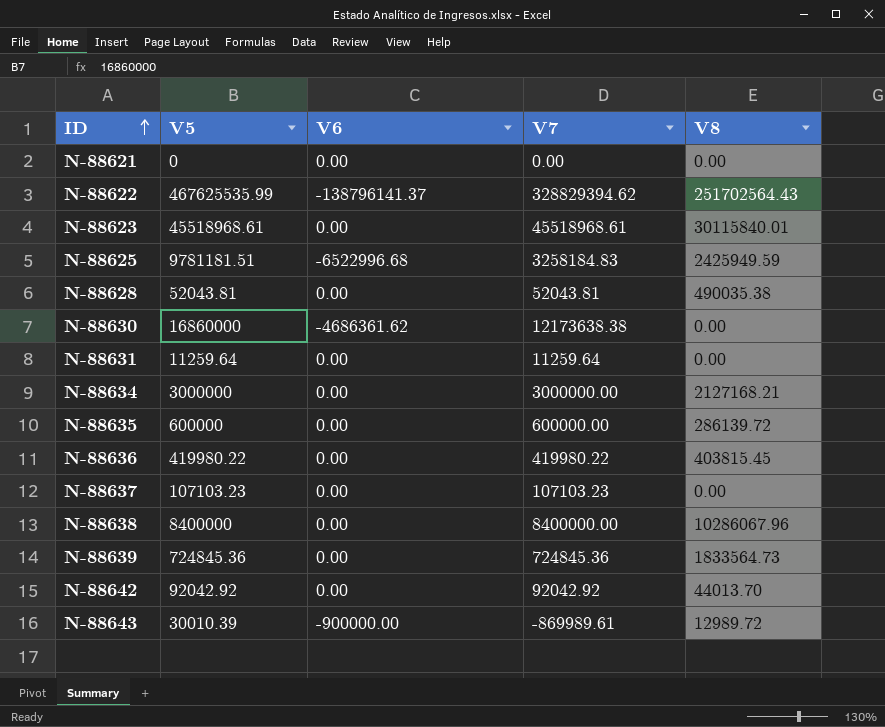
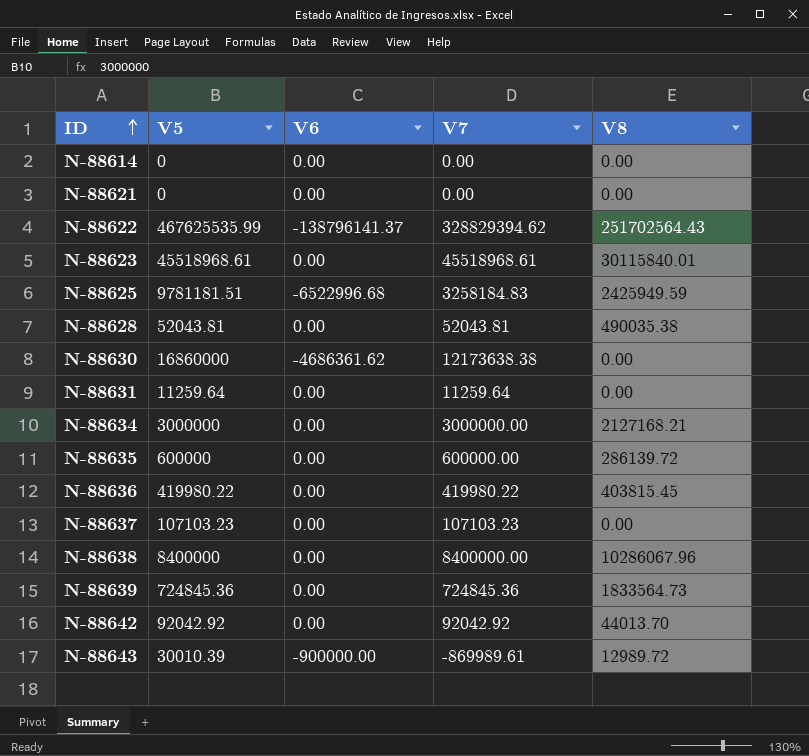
row N-88614: none -> 0 | 0.00 | 0.00 | 0.00

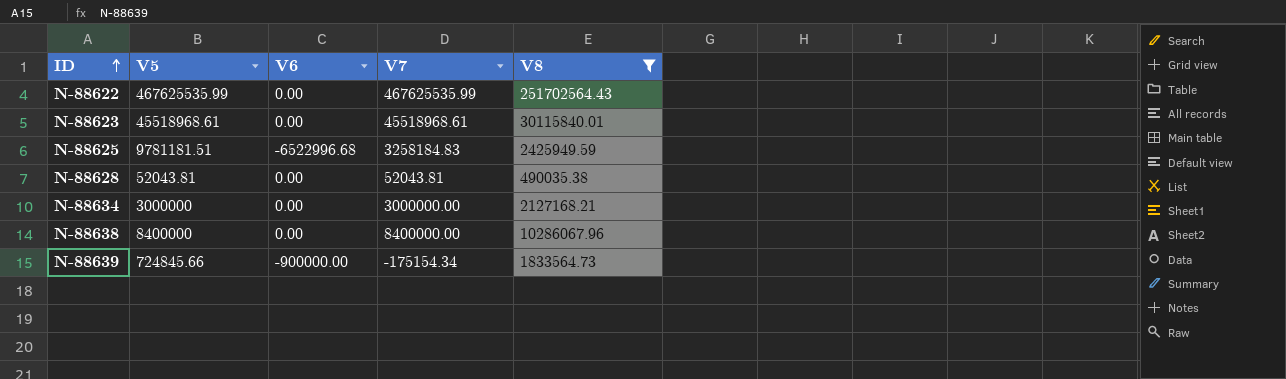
filter: none -> V8 >= 490035.38
N-88622 | V6: -138796141.37 -> 0.00
N-88622 | V7: 328829394.62 -> 467625535.99
N-88639 | V5: 724845.36 -> 724845.66
N-88639 | V6: 0.00 -> -900000.00
N-88639 | V7: 724845.36 -> -175154.34

